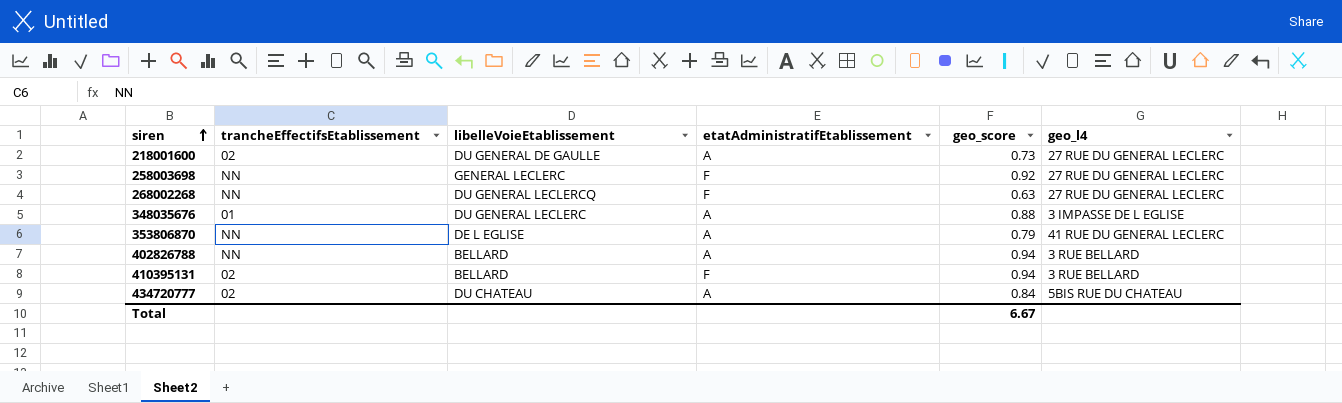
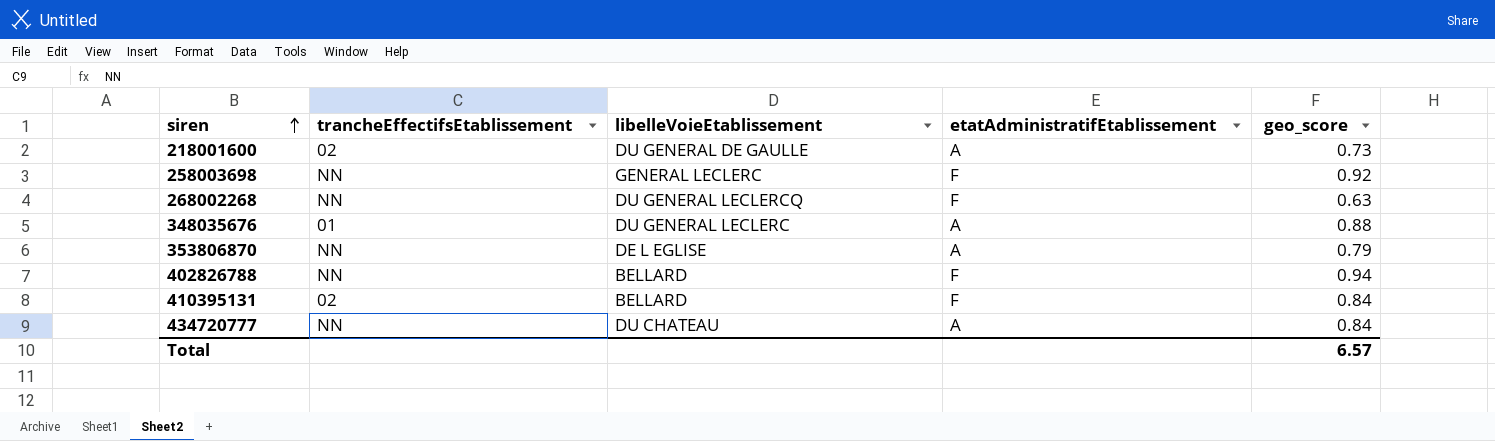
column geo_l4 | position: 6 -> none
402826788 | etatAdministratifEtablissement: A -> F
410395131 | geo_score: 0.94 -> 0.84
434720777 | trancheEffectifsEtablissement: 02 -> NN
Total | geo_score: 6.67 -> 6.57

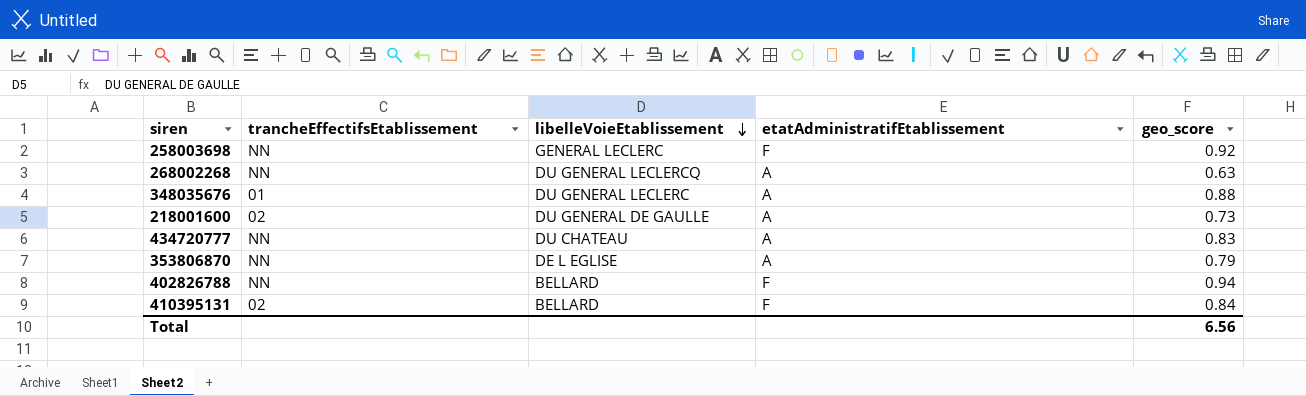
row order: siren ascending -> libelleVoieEtablissement descending
268002268 | etatAdministratifEtablissement: F -> A
434720777 | geo_score: 0.84 -> 0.83
Total | geo_score: 6.57 -> 6.56

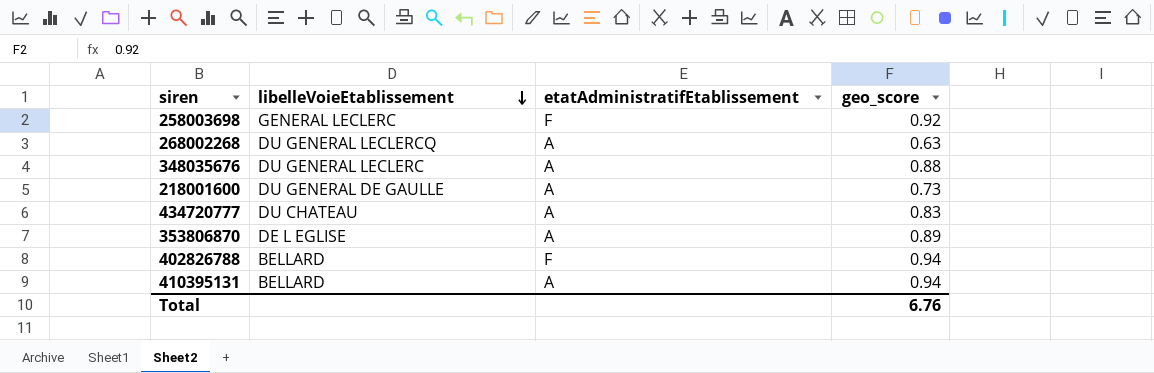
column trancheEffectifsEtablissement | position: 2 -> none
353806870 | geo_score: 0.79 -> 0.89
410395131 | etatAdministratifEtablissement: F -> A
410395131 | geo_score: 0.84 -> 0.94
Total | geo_score: 6.56 -> 6.76

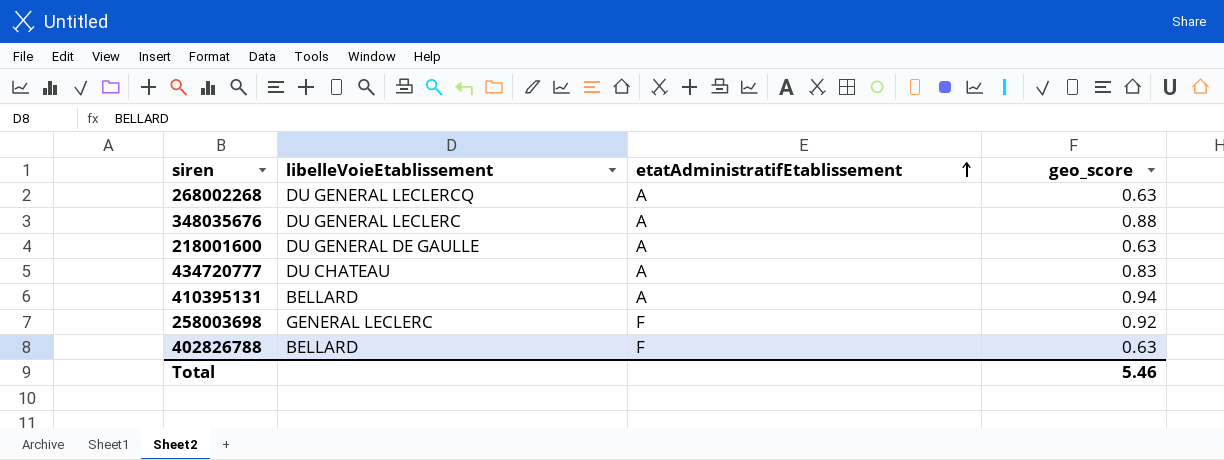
row order: libelleVoieEtablissement descending -> etatAdministratifEtablissement ascending
row 353806870: DE L EGLISE | A | 0.89 -> none
218001600 | geo_score: 0.73 -> 0.63
402826788 | geo_score: 0.94 -> 0.63
Total | geo_score: 6.76 -> 5.46

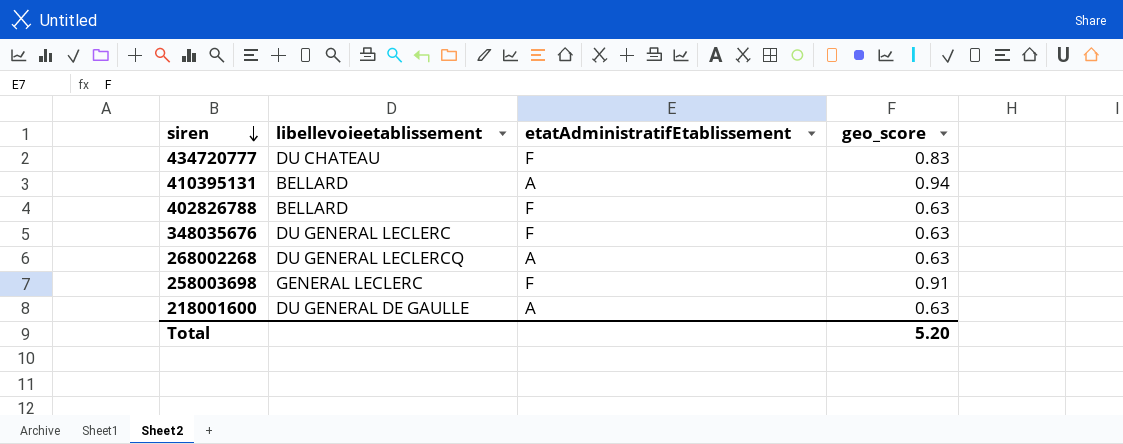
row order: etatAdministratifEtablissement ascending -> siren descending
column name: libelleVoieEtablissement -> libellevoieetablissement
434720777 | etatAdministratifEtablissement: A -> F
348035676 | etatAdministratifEtablissement: A -> F
348035676 | geo_score: 0.88 -> 0.63
258003698 | geo_score: 0.92 -> 0.91
Total | geo_score: 5.46 -> 5.20

